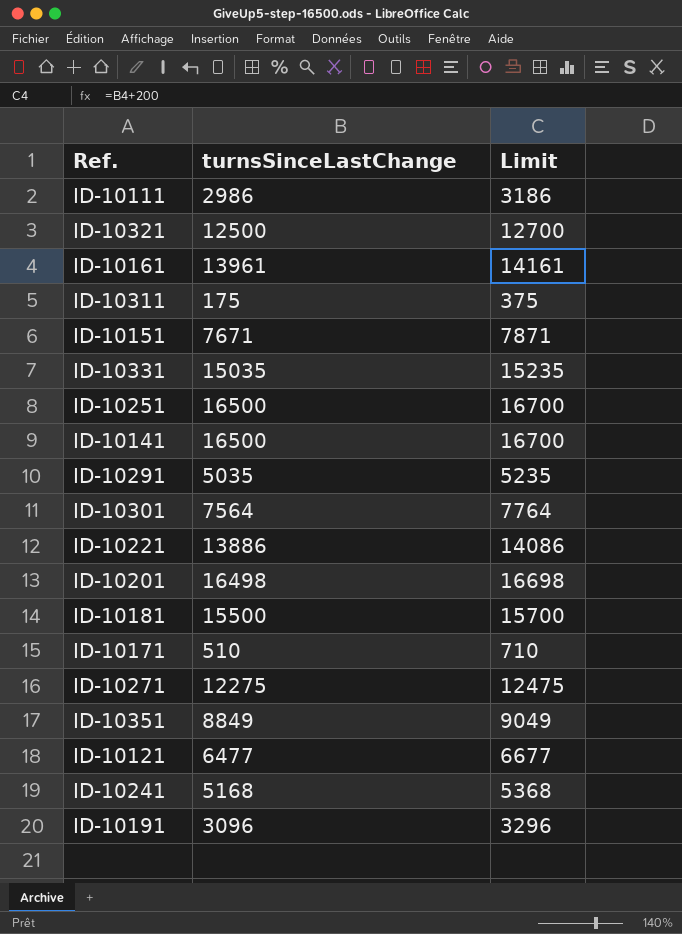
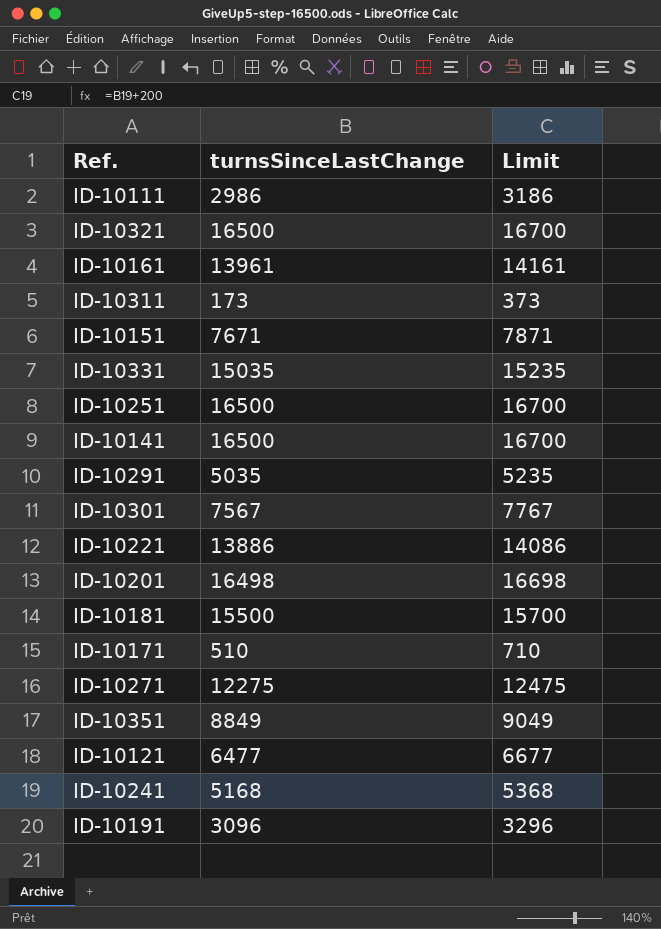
ID-10321 | turnsSinceLastChange: 12500 -> 16500
ID-10321 | Limit: 12700 -> 16700
ID-10311 | turnsSinceLastChange: 175 -> 173
ID-10311 | Limit: 375 -> 373
ID-10301 | turnsSinceLastChange: 7564 -> 7567
ID-10301 | Limit: 7764 -> 7767

